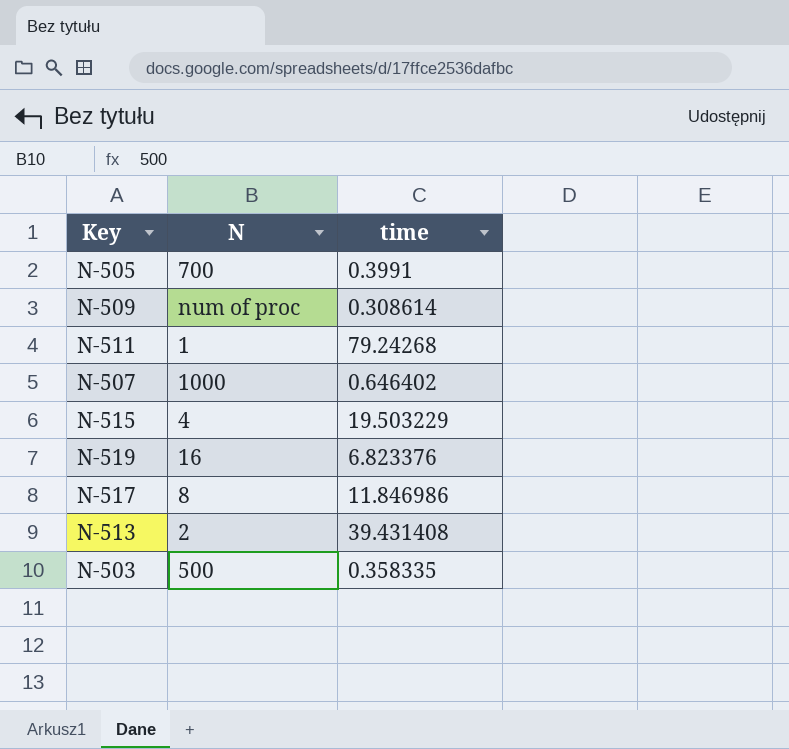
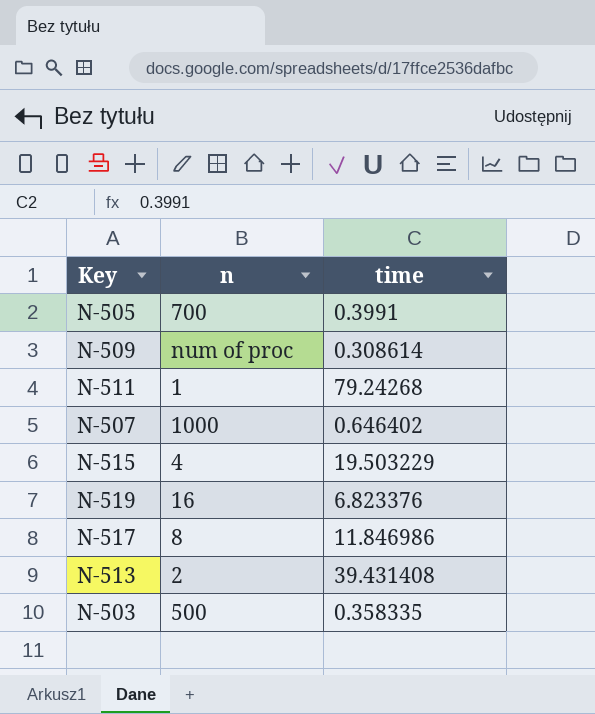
column name: N -> n

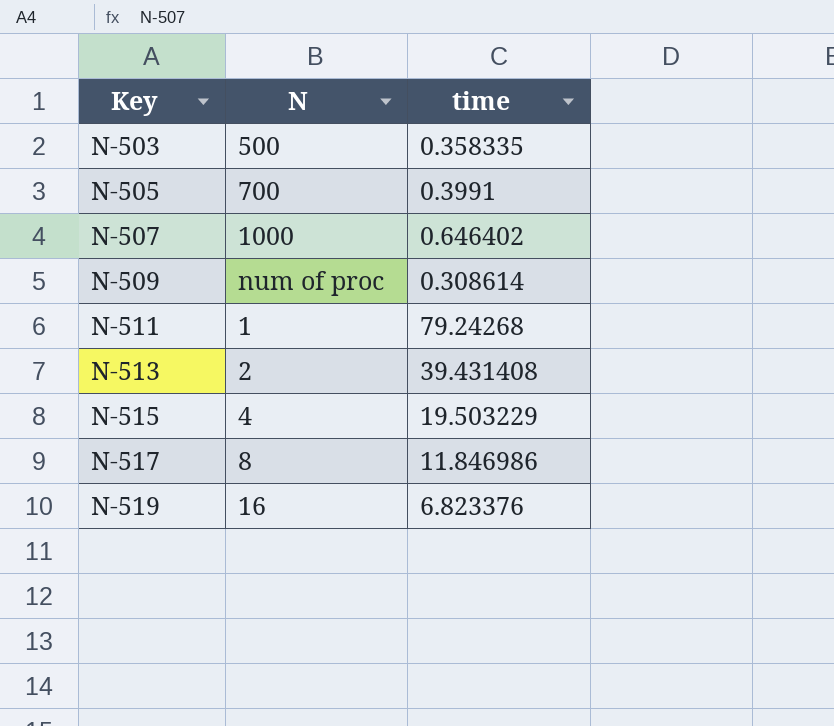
row order: none -> Key ascending
column name: n -> N

